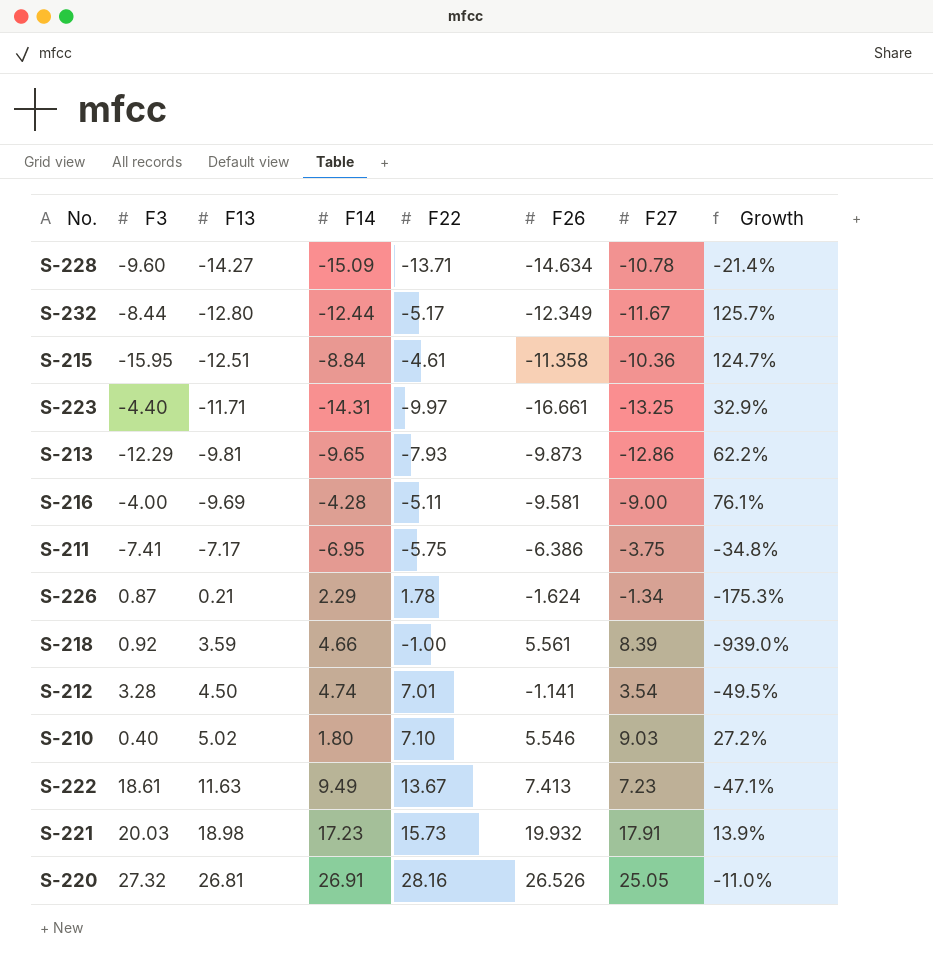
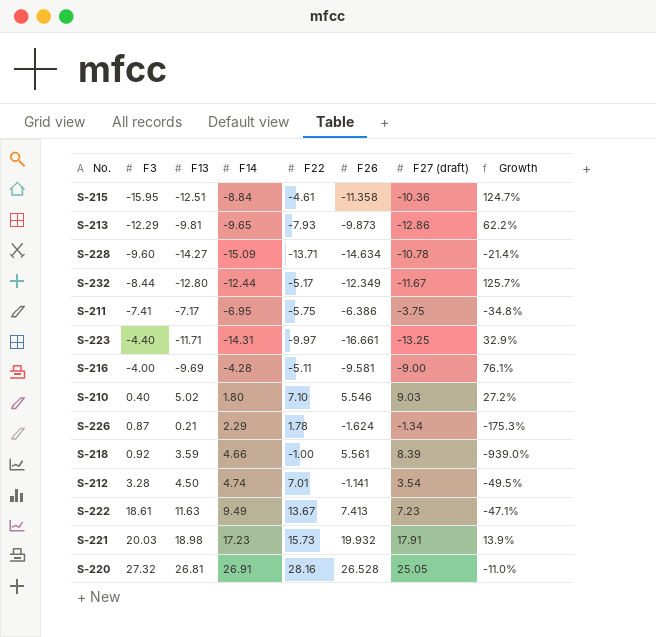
row order: F13 ascending -> F3 ascending
column name: F27 -> F27 (draft)
S-220 | F26: 26.526 -> 26.528

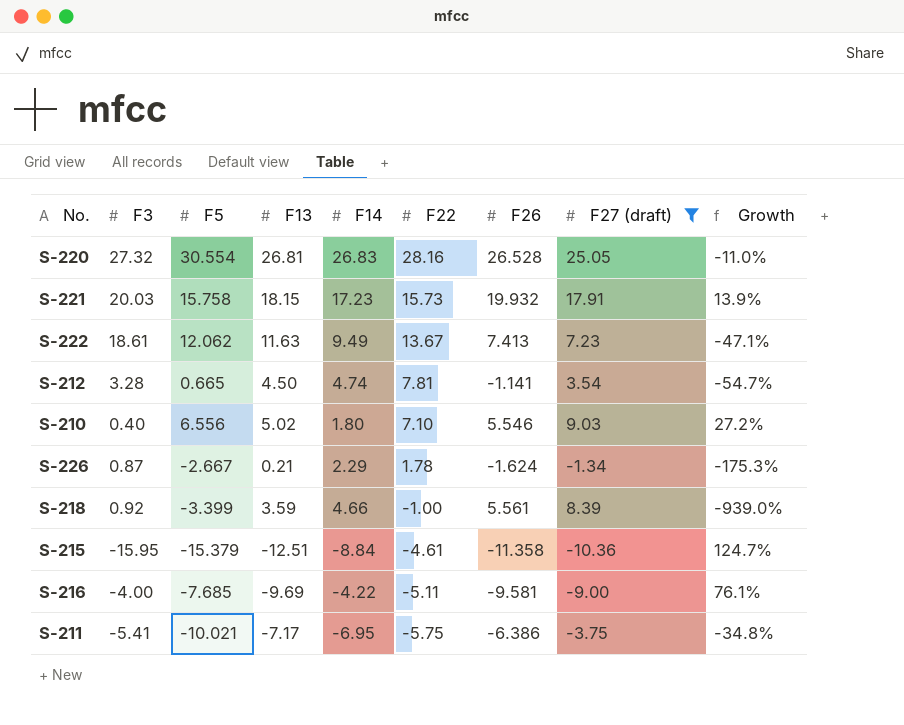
filter: none -> F27 (draft) >= -10.36
row order: F3 ascending -> F22 descending
column F5 | position: none -> 3
S-220 | F14: 26.91 -> 26.83
S-221 | F13: 18.98 -> 18.15
S-212 | F22: 7.01 -> 7.81
S-212 | Growth: -49.5% -> -54.7%
S-216 | F14: -4.28 -> -4.22
S-211 | F3: -7.41 -> -5.41

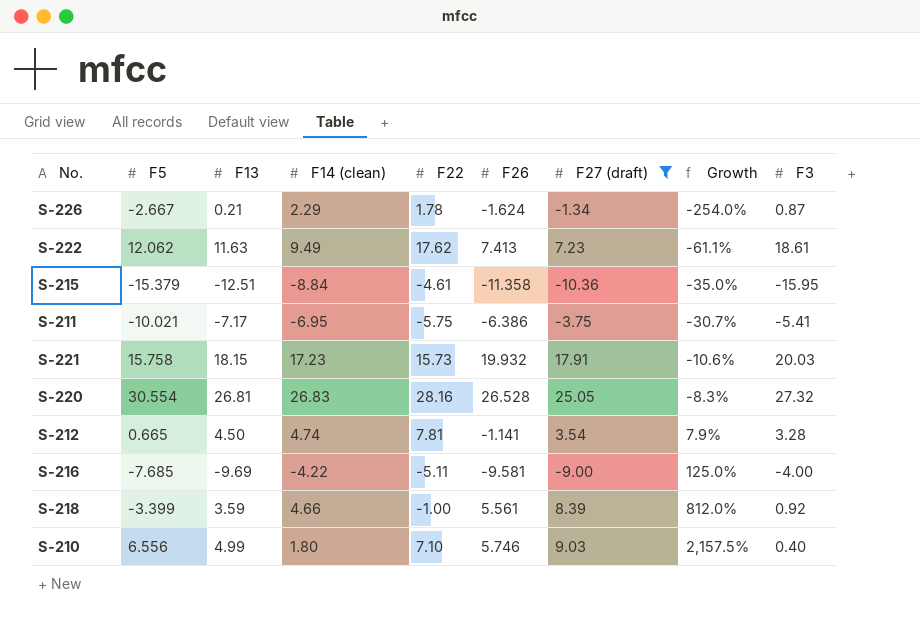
row order: F22 descending -> Growth ascending
column name: F14 -> F14 (clean)
column Growth | formula: ([F27 (draft)] - [F22]) / [F22] -> ([F27 (draft)] - [F3]) / [F3]
column F3 | position: 2 -> 9
S-222 | F22: 13.67 -> 17.62
S-210 | F13: 5.02 -> 4.99
S-210 | F26: 5.546 -> 5.746

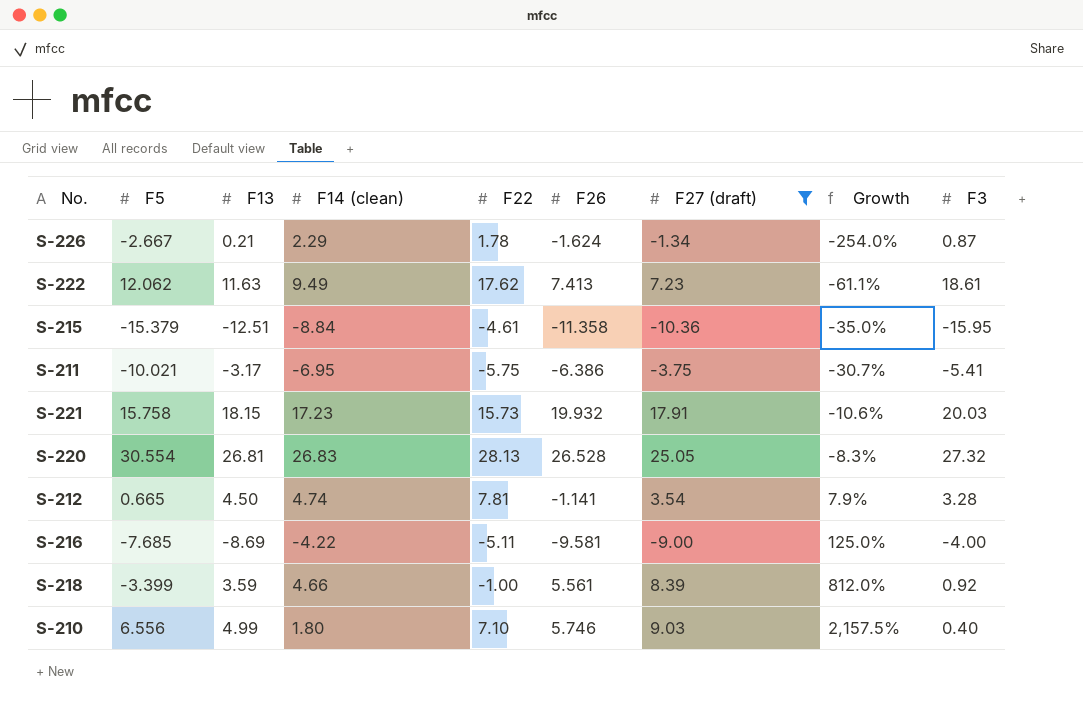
S-211 | F13: -7.17 -> -3.17
S-220 | F22: 28.16 -> 28.13
S-216 | F13: -9.69 -> -8.69

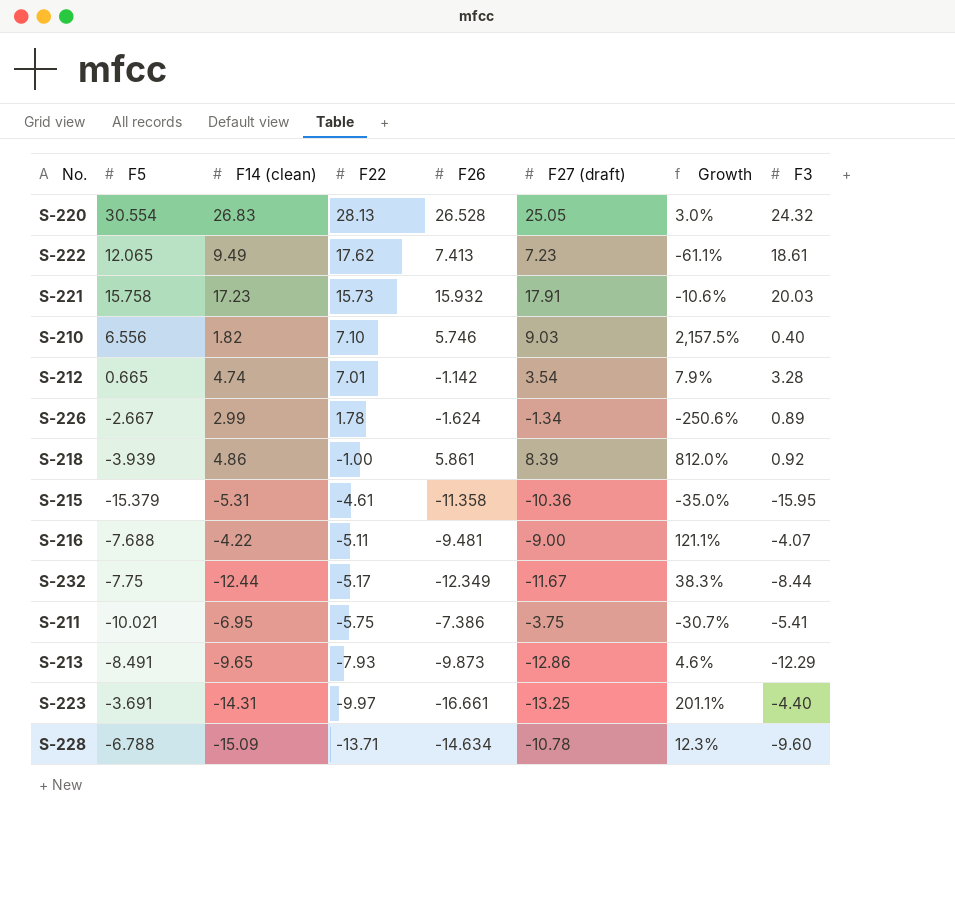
filter: F27 (draft) >= -10.36 -> none
row order: Growth ascending -> F22 descending
column F13 | position: 3 -> none
S-220 | Growth: -8.3% -> 3.0%
S-220 | F3: 27.32 -> 24.32
S-222 | F5: 12.062 -> 12.065
S-221 | F26: 19.932 -> 15.932
S-210 | F14 (clean): 1.80 -> 1.82
S-212 | F22: 7.81 -> 7.01
S-212 | F26: -1.141 -> -1.142
S-226 | F14 (clean): 2.29 -> 2.99
S-226 | Growth: -254.0% -> -250.6%
S-226 | F3: 0.87 -> 0.89
S-218 | F5: -3.399 -> -3.939
S-218 | F14 (clean): 4.66 -> 4.86
S-218 | F26: 5.561 -> 5.861
S-215 | F14 (clean): -8.84 -> -5.31
S-216 | F5: -7.685 -> -7.688
S-216 | F26: -9.581 -> -9.481
S-216 | Growth: 125.0% -> 121.1%
S-216 | F3: -4.00 -> -4.07
S-211 | F26: -6.386 -> -7.386

